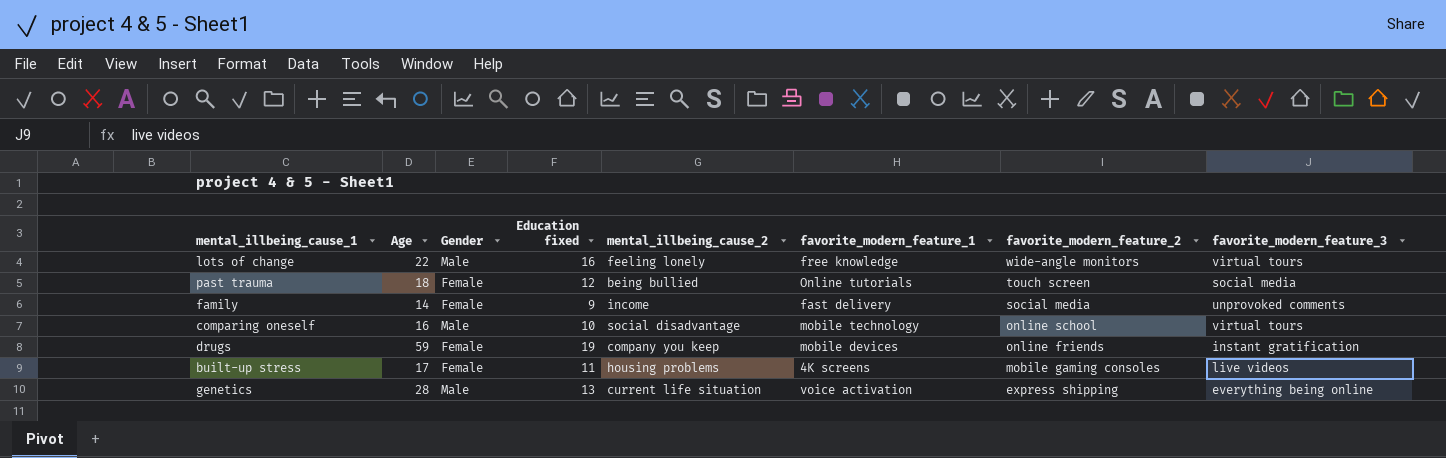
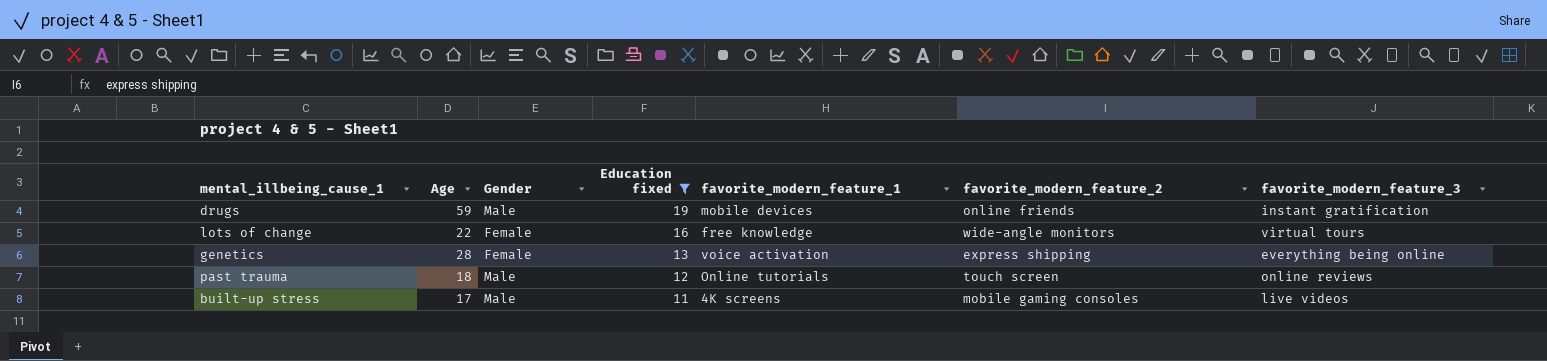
filter: none -> Education fixed >= 11
row order: favorite_modern_feature_2 descending -> Education fixed descending
column mental_illbeing_cause_2 | position: 5 -> none
drugs | Gender: Female -> Male
lots of change | Gender: Male -> Female
genetics | Gender: Male -> Female
past trauma | Gender: Female -> Male
past trauma | favorite_modern_feature_3: social media -> online reviews
built-up stress | Gender: Female -> Male

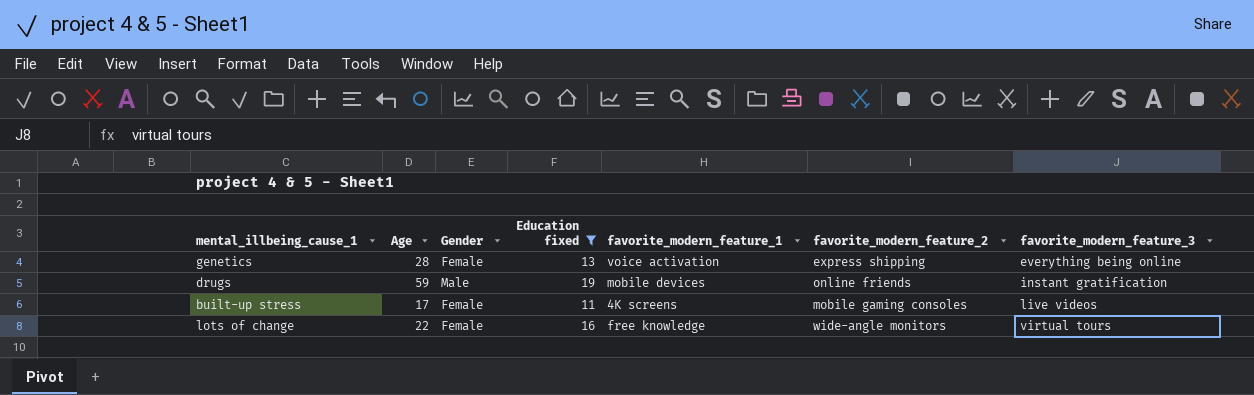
row order: Education fixed descending -> favorite_modern_feature_3 ascending
row past trauma: 18 | Male | 12 | Online tutorials | touch screen | online reviews -> none
built-up stress | Gender: Male -> Female

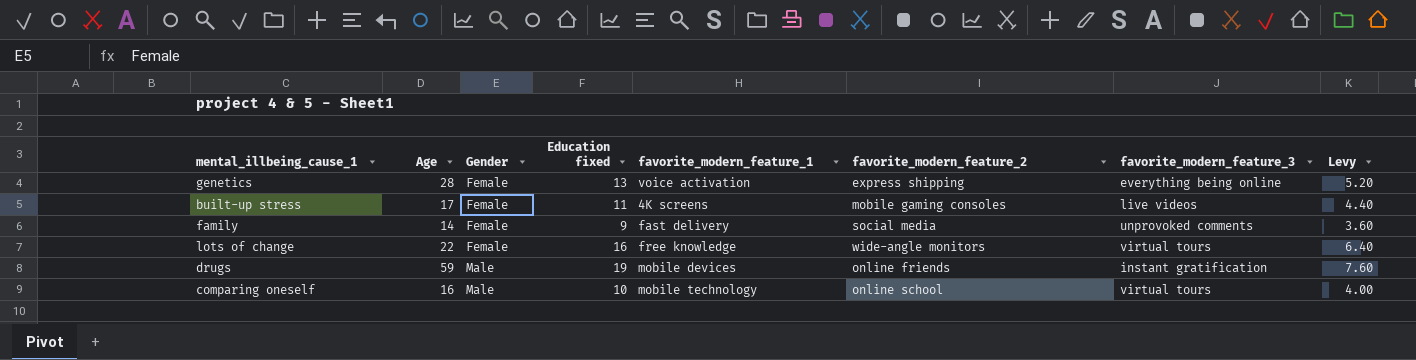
filter: Education fixed >= 11 -> none
row order: favorite_modern_feature_3 ascending -> Gender ascending
column Levy | formula: none -> [Education fixed] * 0.4

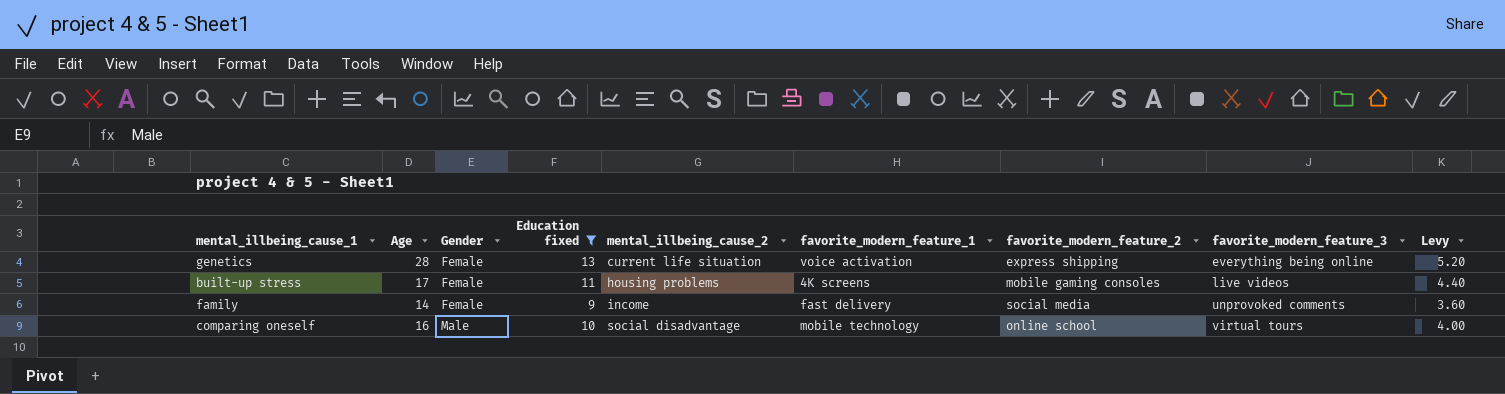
filter: none -> Education fixed <= 13
column mental_illbeing_cause_2 | position: none -> 5

